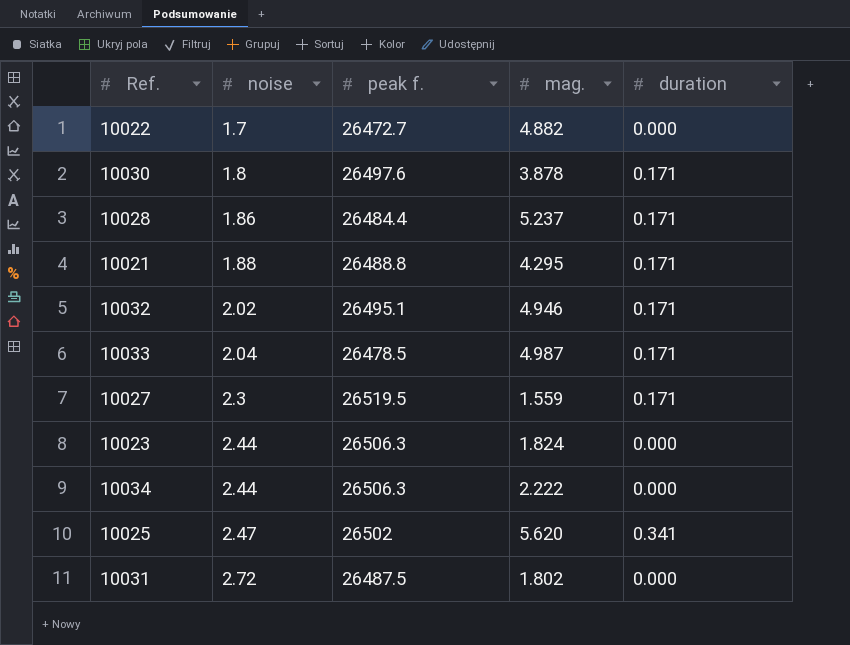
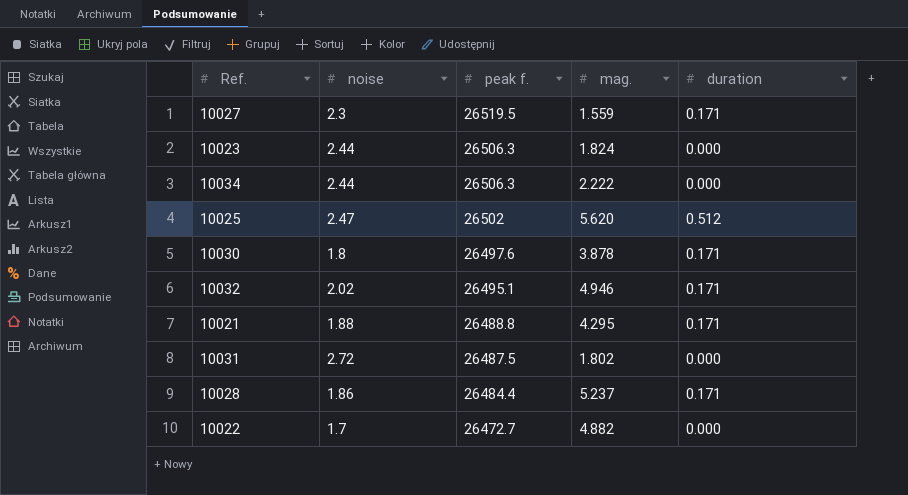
row order: noise ascending -> peak f. descending
row 10033: 2.04 | 26478.5 | 4.987 | 0.171 -> none
10025 | duration: 0.341 -> 0.512

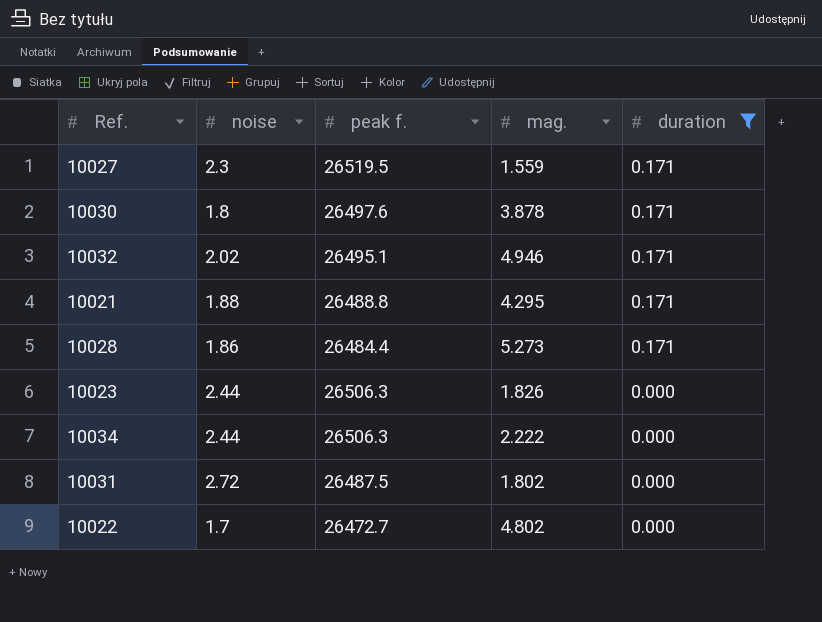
filter: none -> duration != 0.512
row order: peak f. descending -> duration descending
10028 | mag.: 5.237 -> 5.273
10023 | mag.: 1.824 -> 1.826
10022 | mag.: 4.882 -> 4.802

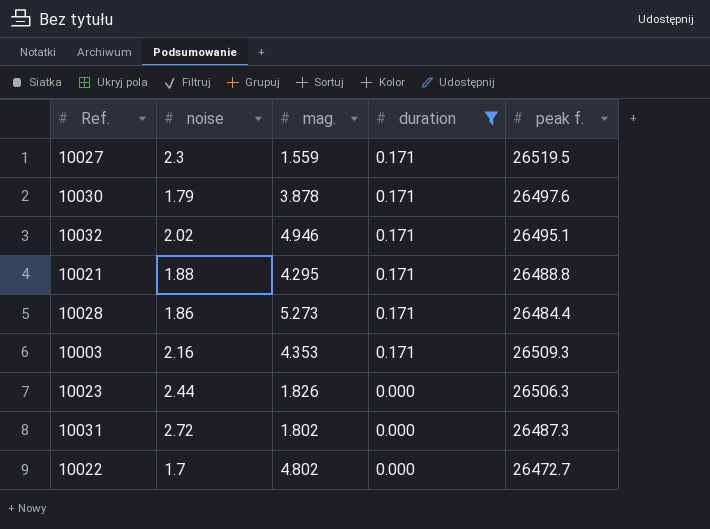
column peak f. | position: 3 -> 5
row 10034: 2.44 | 26506.3 | 2.222 | 0.000 -> none
10030 | noise: 1.8 -> 1.79
row 10003: none -> 2.16 | 4.353 | 0.171 | 26509.3
10031 | peak f.: 26487.5 -> 26487.3

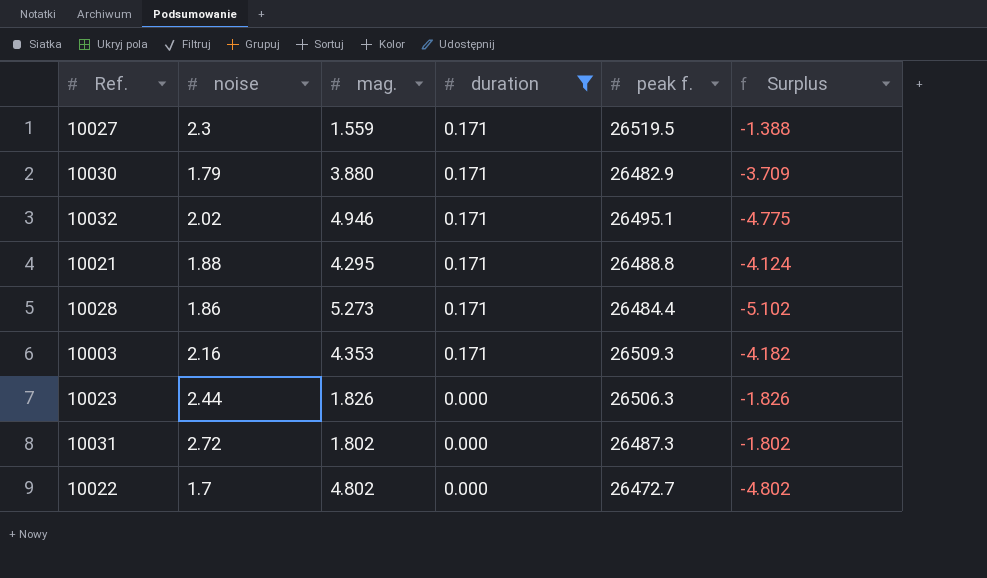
column Surplus | formula: none -> [duration] - [mag.]
10030 | mag.: 3.878 -> 3.880
10030 | peak f.: 26497.6 -> 26482.9

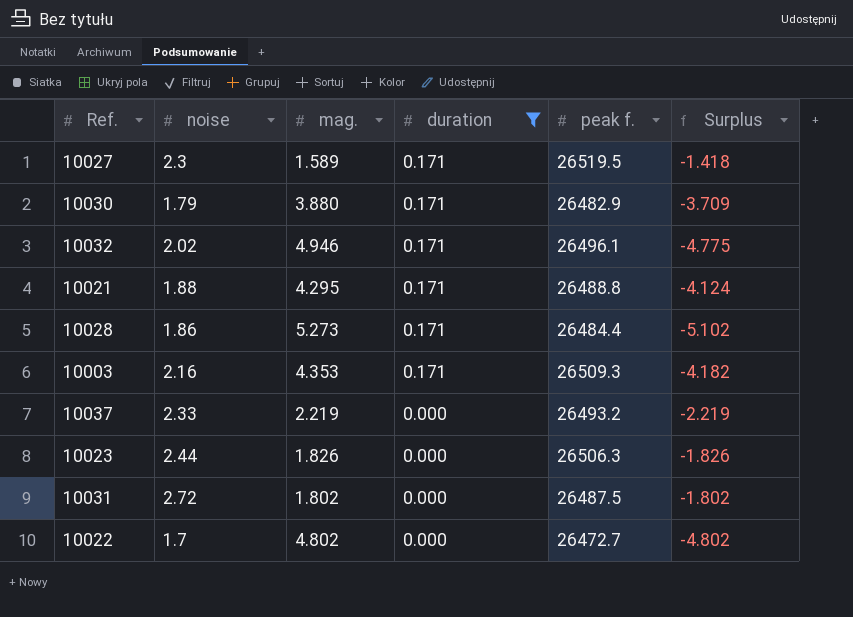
10027 | mag.: 1.559 -> 1.589
10027 | Surplus: -1.388 -> -1.418
10032 | peak f.: 26495.1 -> 26496.1
row 10037: none -> 2.33 | 2.219 | 0.000 | 26493.2 | -2.219
10031 | peak f.: 26487.3 -> 26487.5

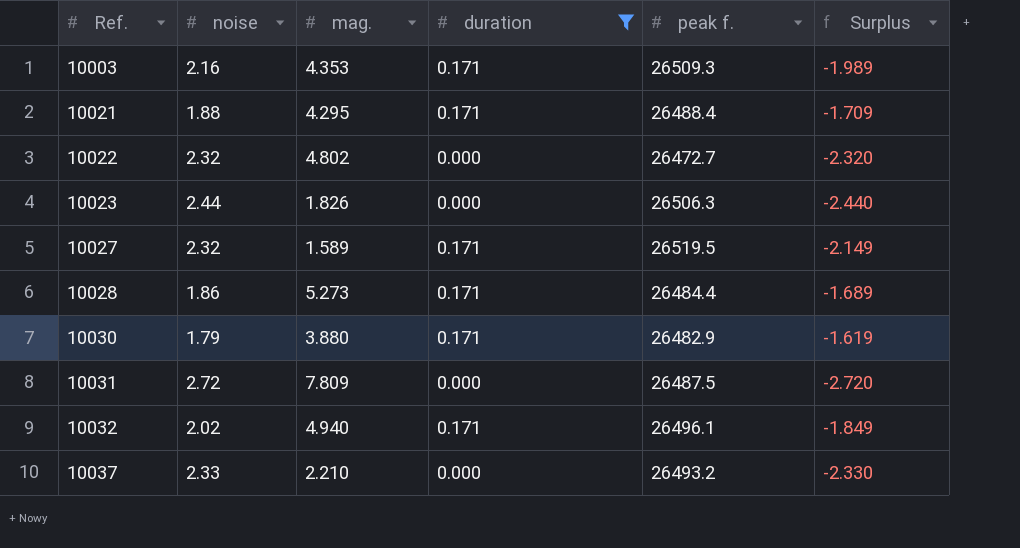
row order: duration descending -> Ref. ascending
column Surplus | formula: [duration] - [mag.] -> [duration] - [noise]
10021 | peak f.: 26488.8 -> 26488.4
10022 | noise: 1.7 -> 2.32
10027 | noise: 2.3 -> 2.32
10031 | mag.: 1.802 -> 7.809
10032 | mag.: 4.946 -> 4.940
10037 | mag.: 2.219 -> 2.210

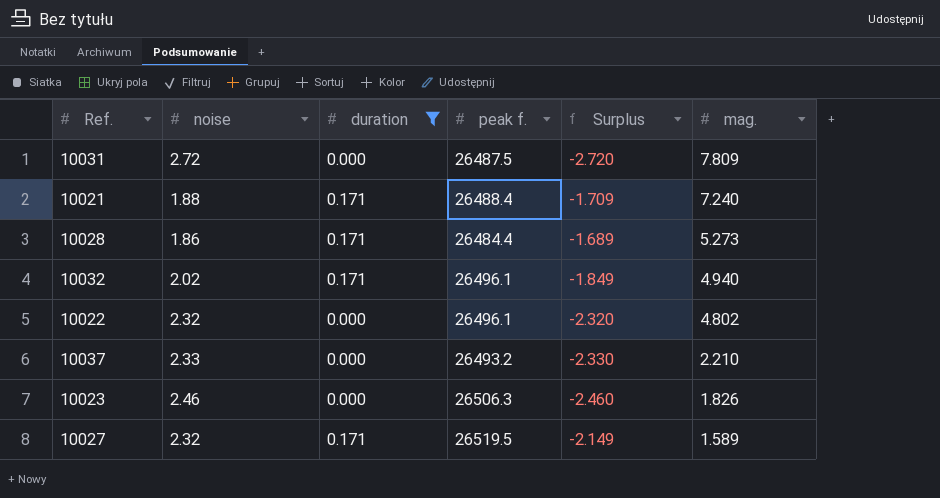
row order: Ref. ascending -> mag. descending
column mag. | position: 3 -> 6
row 10003: 2.16 | 4.353 | 0.171 | 26509.3 | -1.989 -> none
row 10030: 1.79 | 3.880 | 0.171 | 26482.9 | -1.619 -> none
10021 | mag.: 4.295 -> 7.240
10022 | peak f.: 26472.7 -> 26496.1
10023 | noise: 2.44 -> 2.46
10023 | Surplus: -2.440 -> -2.460

